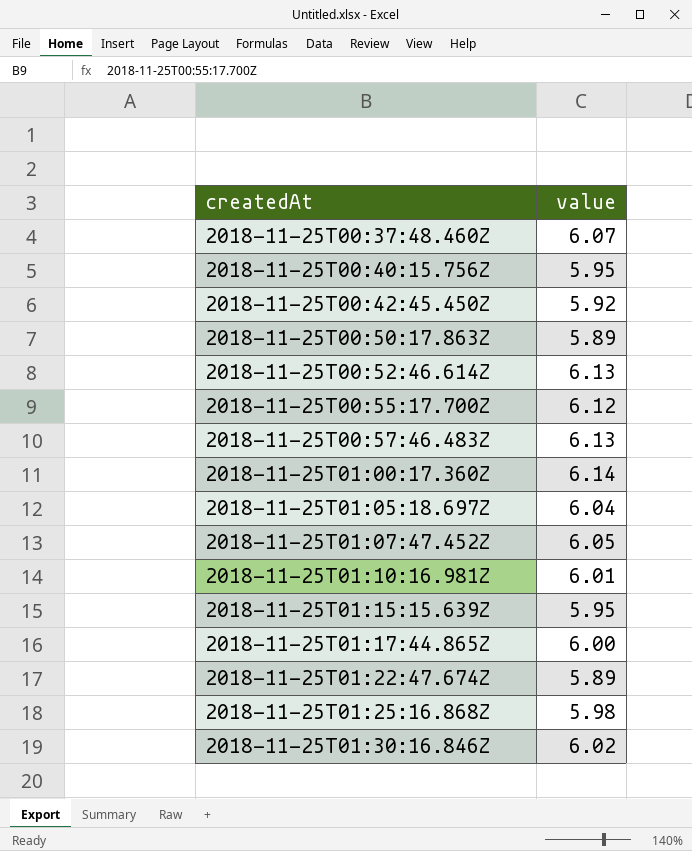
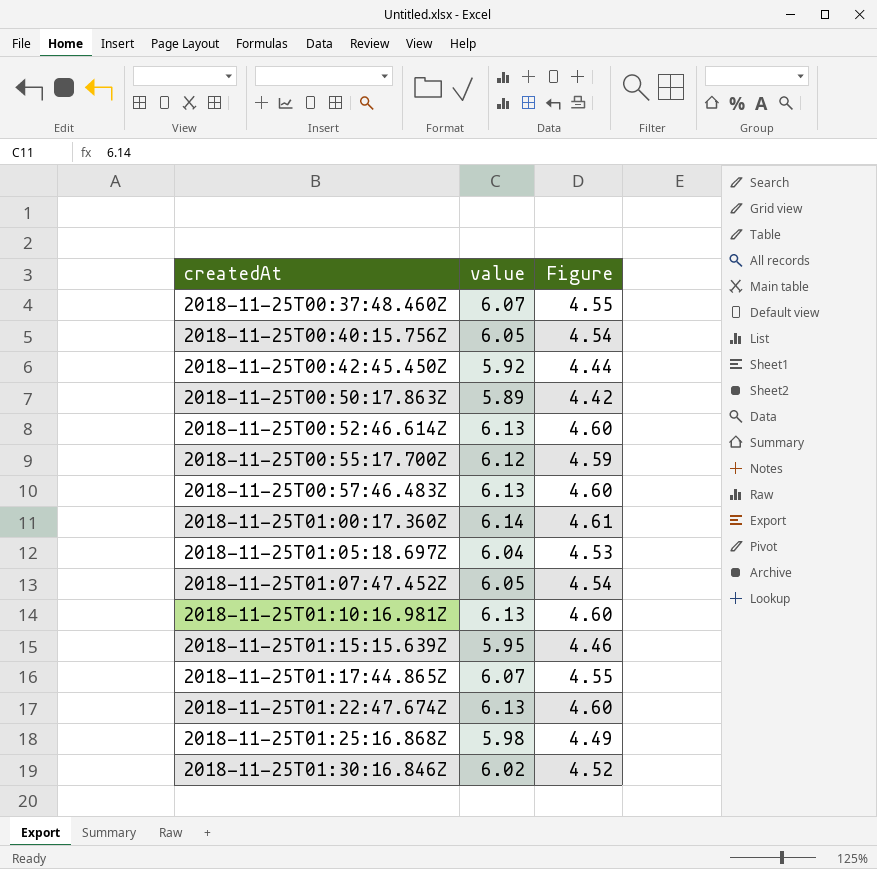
column Figure | formula: none -> [value] * 0.75
2018-11-25T00:40:15.756Z | value: 5.95 -> 6.05
2018-11-25T01:10:16.981Z | value: 6.01 -> 6.13
2018-11-25T01:17:44.865Z | value: 6.00 -> 6.07
2018-11-25T01:22:47.674Z | value: 5.89 -> 6.13

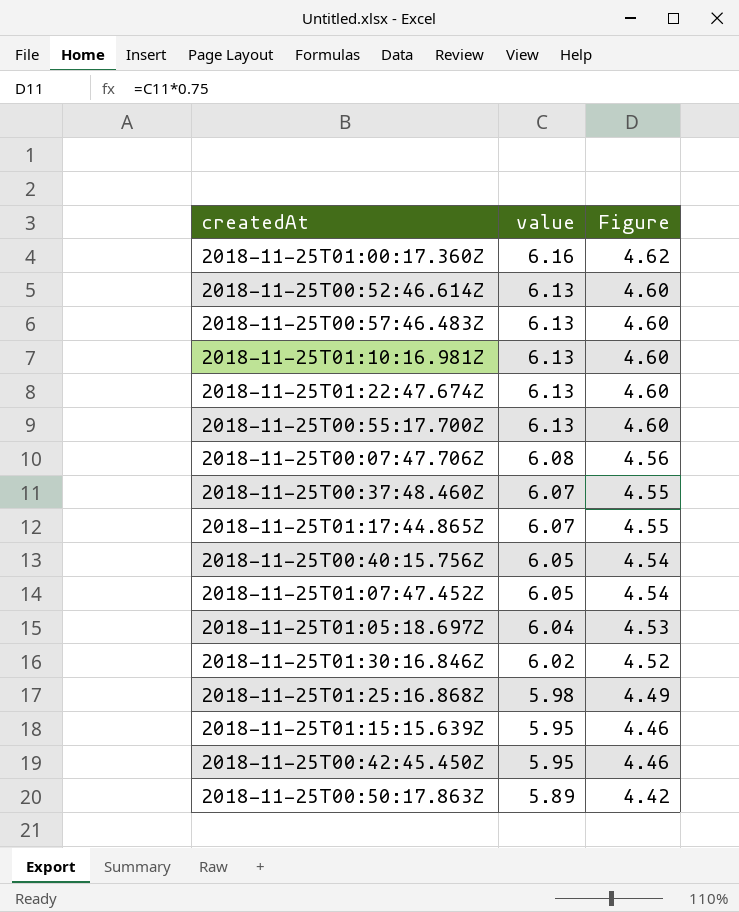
row order: createdAt ascending -> value descending
2018-11-25T01:00:17.360Z | value: 6.14 -> 6.16
2018-11-25T01:00:17.360Z | Figure: 4.61 -> 4.62
2018-11-25T00:55:17.700Z | value: 6.12 -> 6.13
2018-11-25T00:55:17.700Z | Figure: 4.59 -> 4.60
row 2018-11-25T00:07:47.706Z: none -> 6.08 | 4.56
2018-11-25T00:42:45.450Z | value: 5.92 -> 5.95
2018-11-25T00:42:45.450Z | Figure: 4.44 -> 4.46

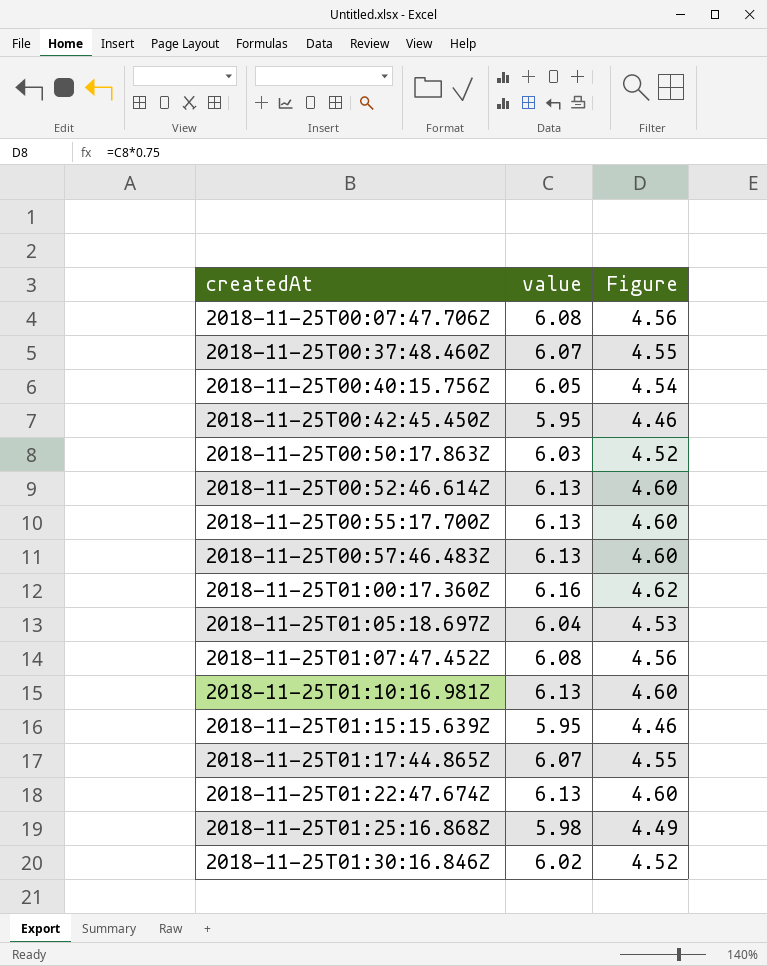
row order: value descending -> createdAt ascending
2018-11-25T00:50:17.863Z | value: 5.89 -> 6.03
2018-11-25T00:50:17.863Z | Figure: 4.42 -> 4.52
2018-11-25T01:07:47.452Z | value: 6.05 -> 6.08
2018-11-25T01:07:47.452Z | Figure: 4.54 -> 4.56

